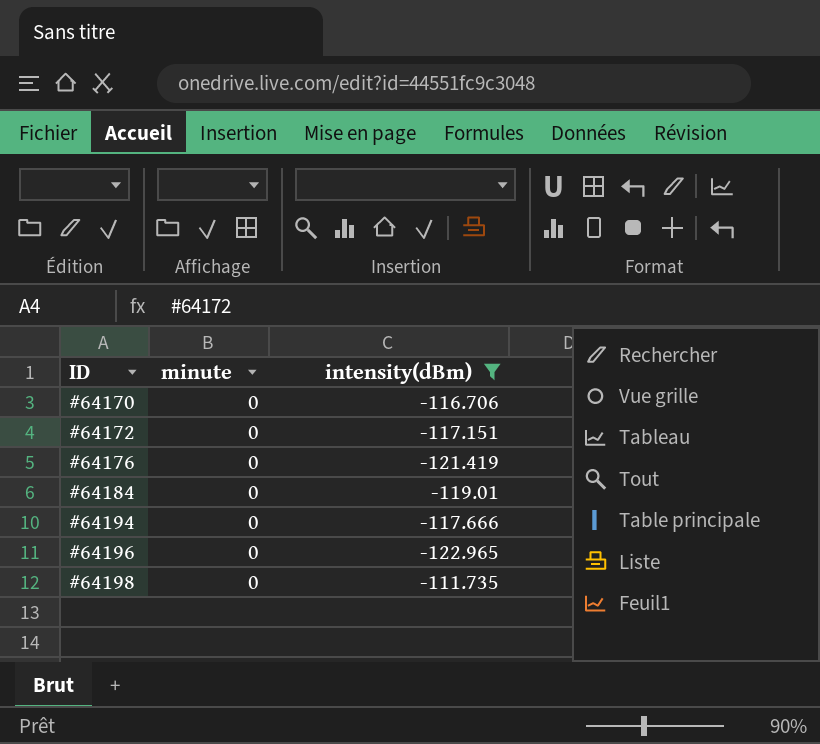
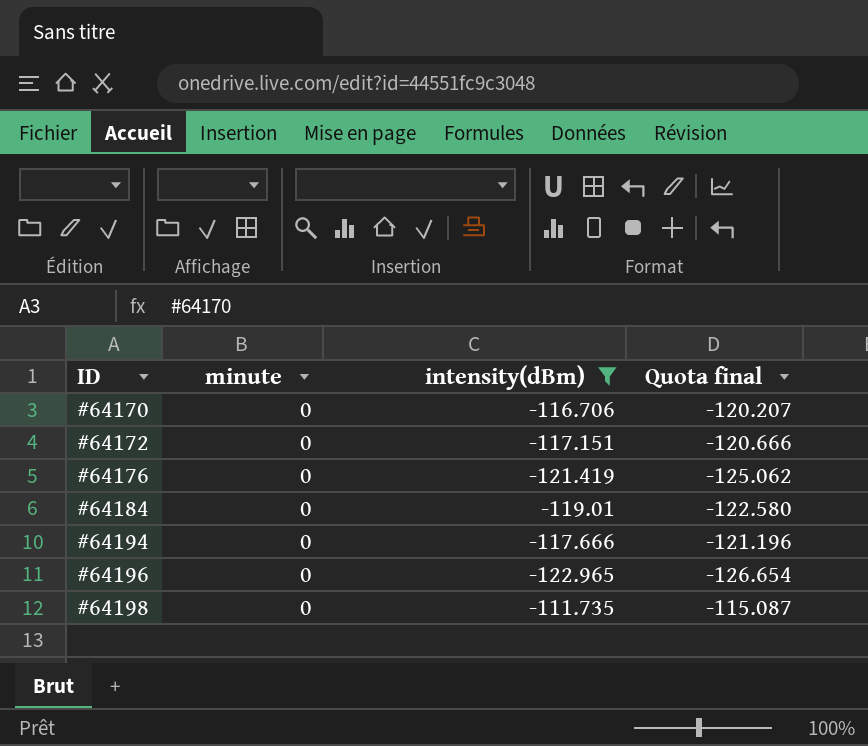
column Quota final | formula: none -> [intensity(dBm)] * 1.03

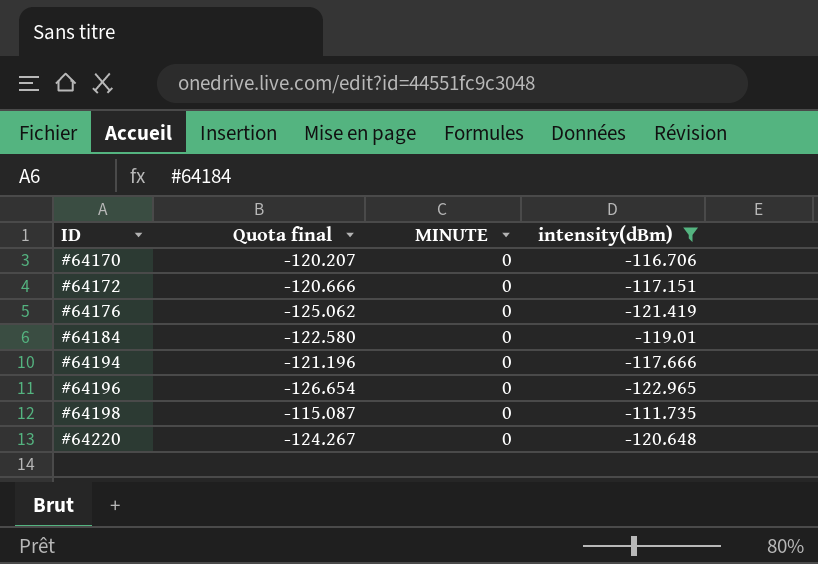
column Quota final | position: 4 -> 2
column name: minute -> MINUTE
row #64220: none -> -124.267 | 0 | -120.648

